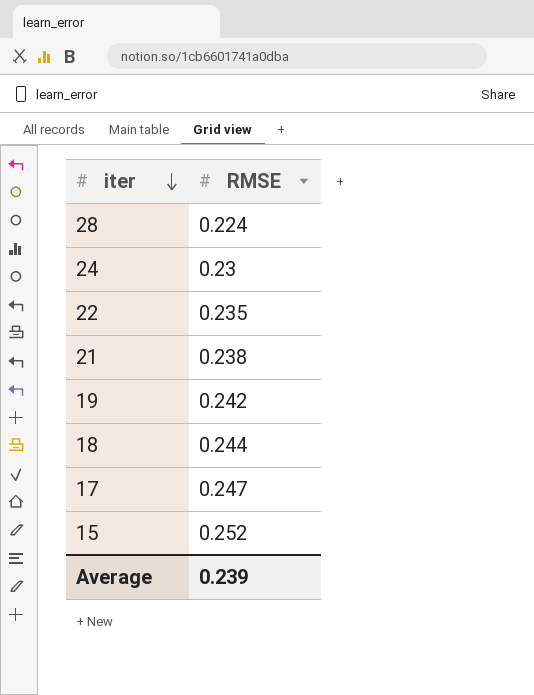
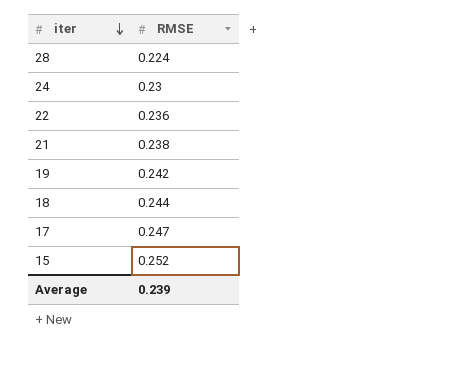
22 | RMSE: 0.235 -> 0.236

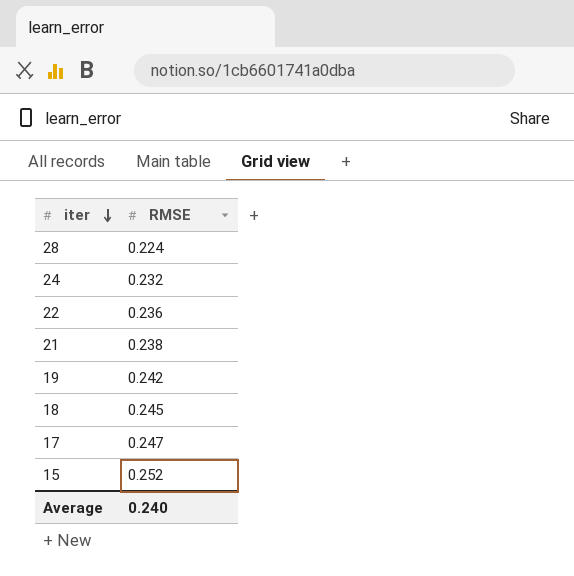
24 | RMSE: 0.23 -> 0.232
18 | RMSE: 0.244 -> 0.245
Average | RMSE: 0.239 -> 0.240

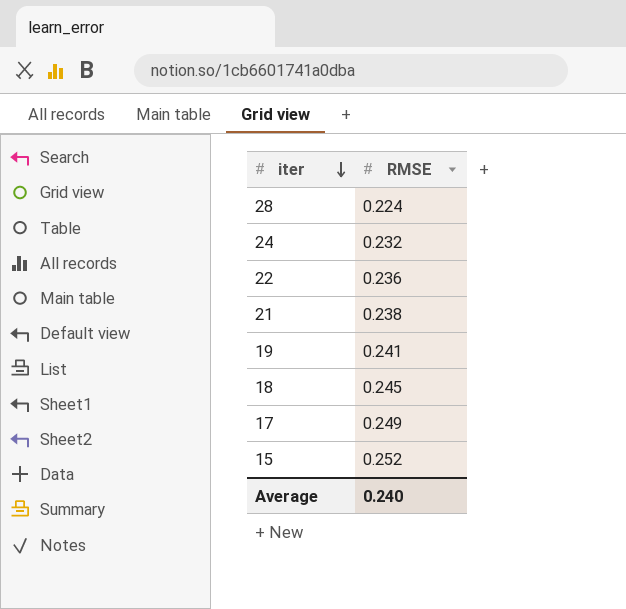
19 | RMSE: 0.242 -> 0.241
17 | RMSE: 0.247 -> 0.249

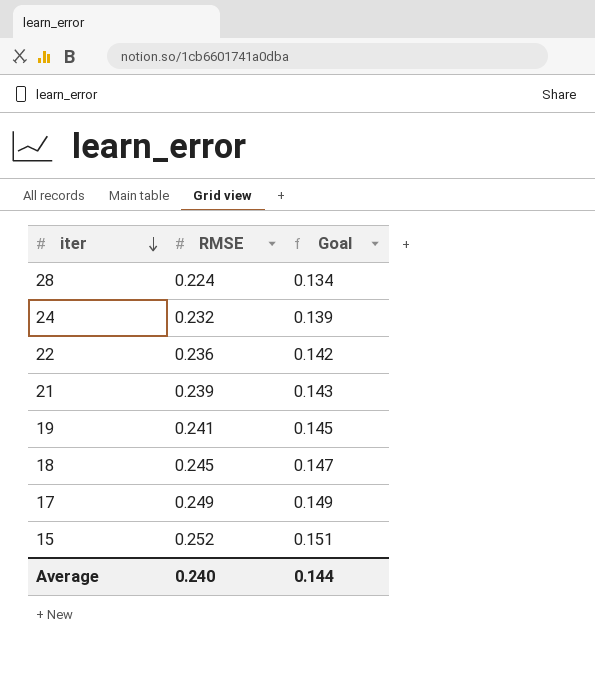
column Goal | formula: none -> [RMSE] * 0.6
21 | RMSE: 0.238 -> 0.239

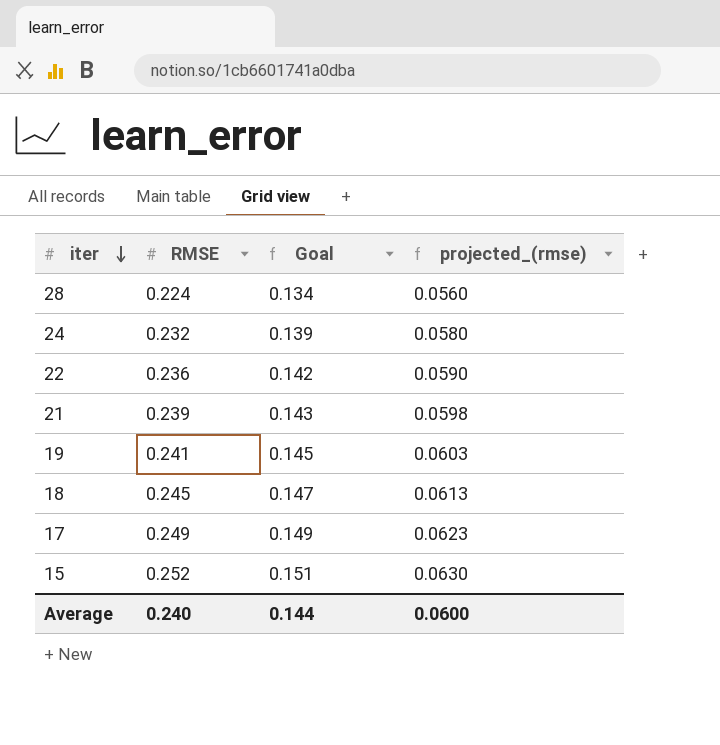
column projected_(rmse) | formula: none -> [RMSE] * 0.25

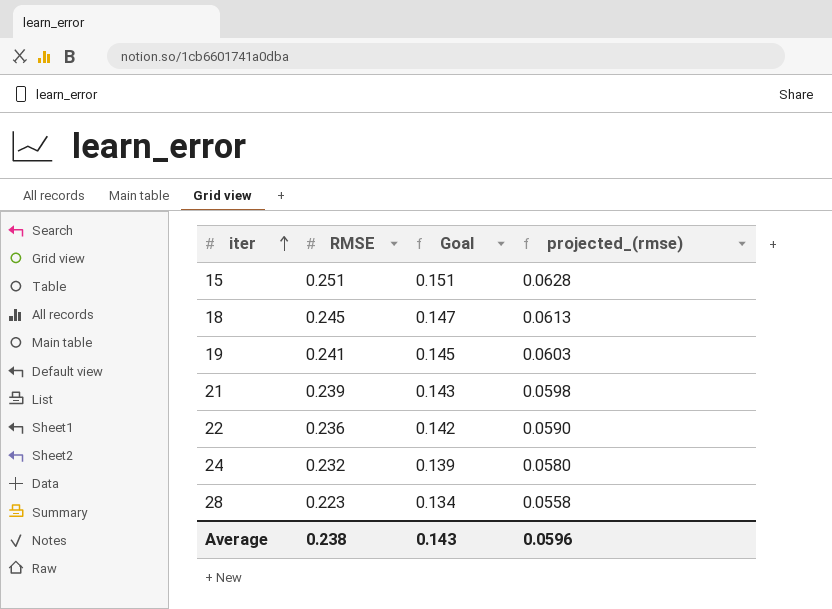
row order: iter descending -> iter ascending
row 17: 0.249 | 0.149 | 0.0623 -> none
15 | RMSE: 0.252 -> 0.251
15 | projected_(rmse): 0.0630 -> 0.0628
28 | RMSE: 0.224 -> 0.223
28 | projected_(rmse): 0.0560 -> 0.0558
Average | RMSE: 0.240 -> 0.238
Average | Goal: 0.144 -> 0.143
Average | projected_(rmse): 0.0600 -> 0.0596

